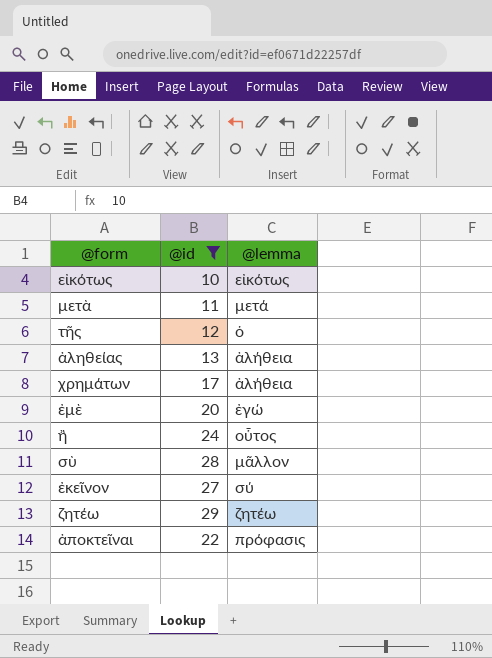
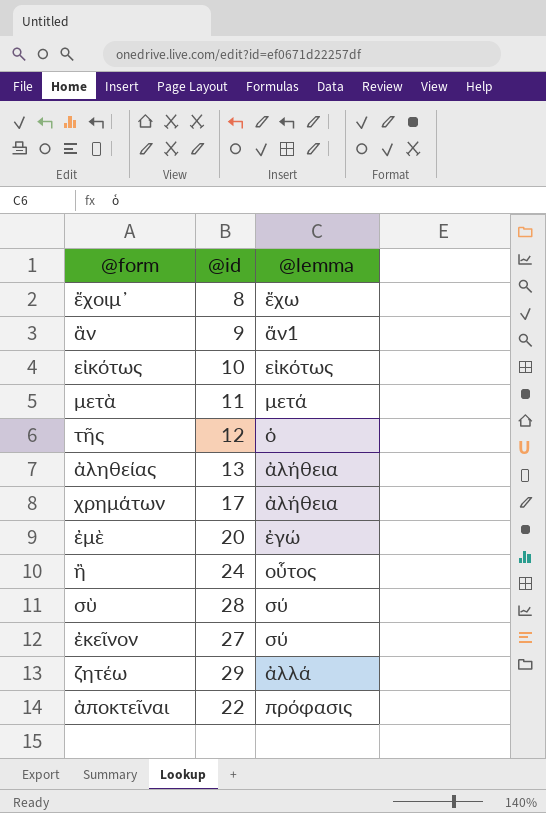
filter: @id >= 10 -> none
σὺ | @lemma: μᾶλλον -> σύ
ζητέω | @lemma: ζητέω -> ἀλλά

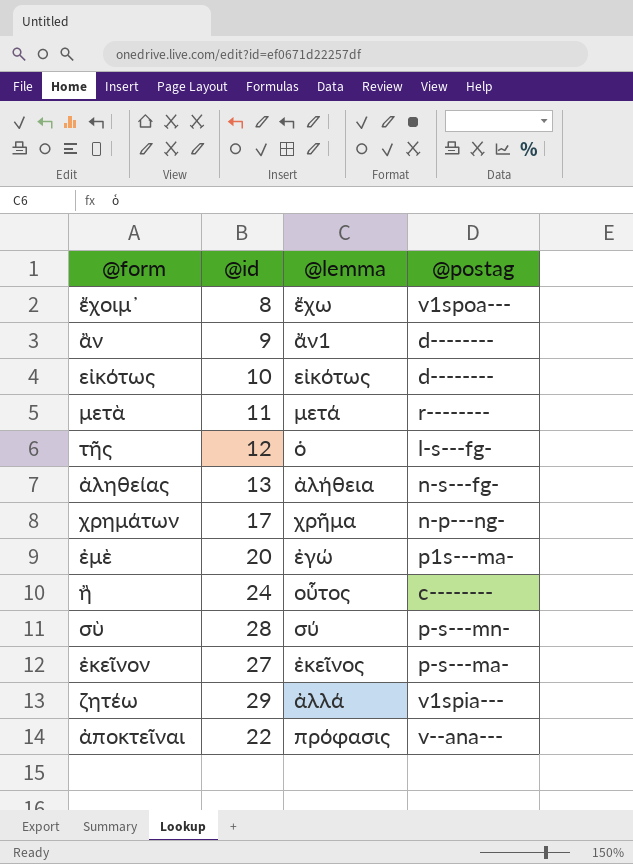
column @postag | position: none -> 4
χρημάτων | @lemma: ἀλήθεια -> χρῆμα
ἐκεῖνον | @lemma: σύ -> ἐκεῖνος

